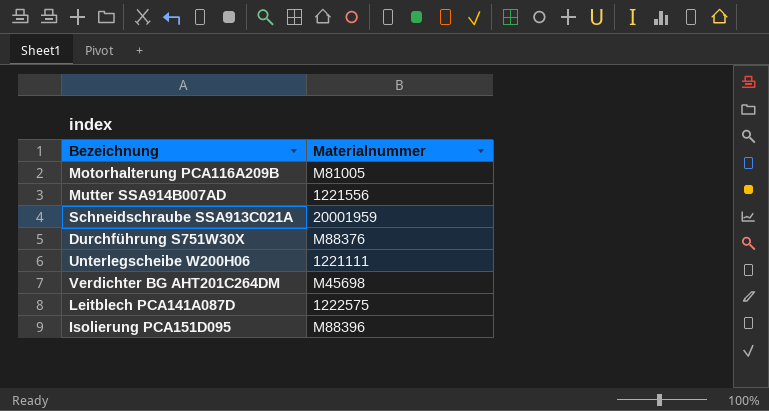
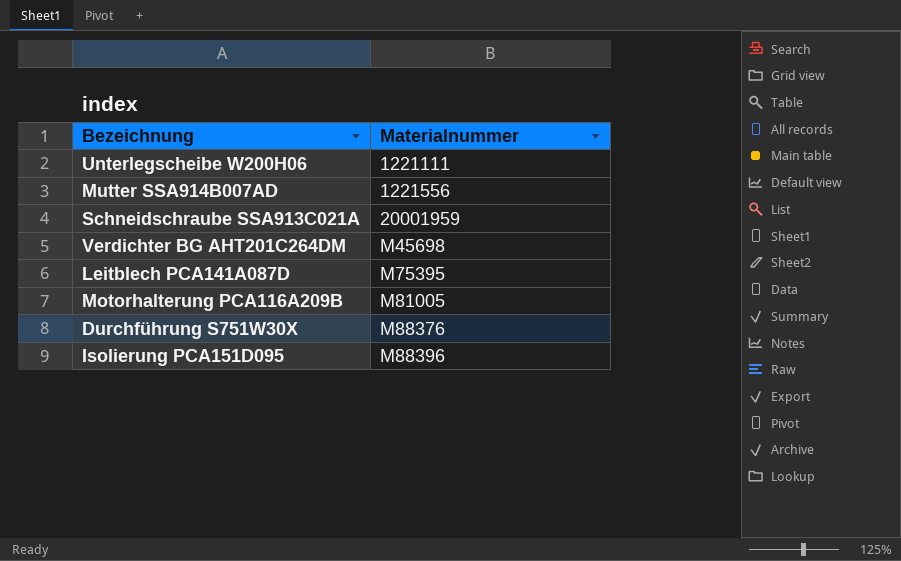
row order: none -> Materialnummer ascending
Leitblech PCA141A087D | Materialnummer: 1222575 -> M75395

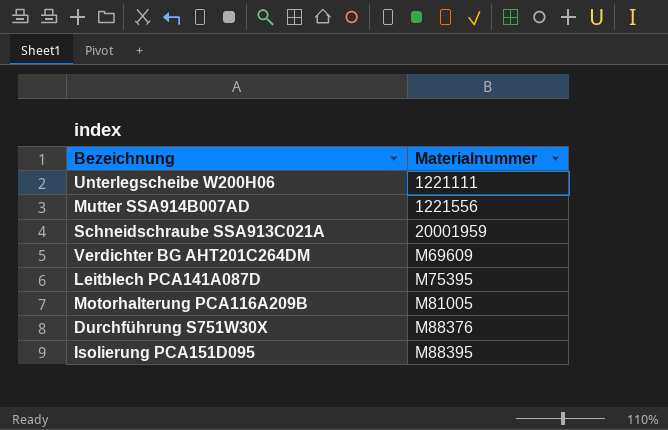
Verdichter BG AHT201C264DM | Materialnummer: M45698 -> M69609
Isolierung PCA151D095 | Materialnummer: M88396 -> M88395

